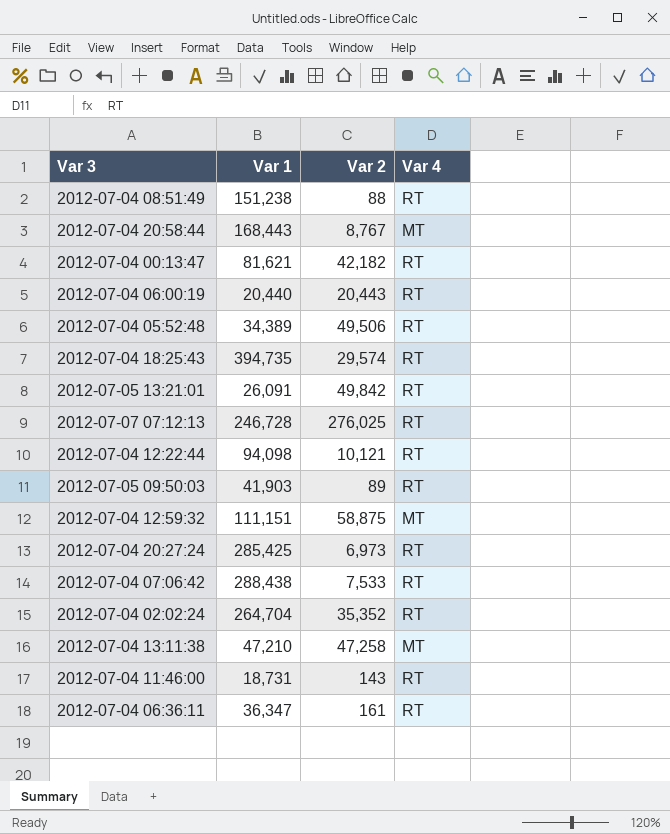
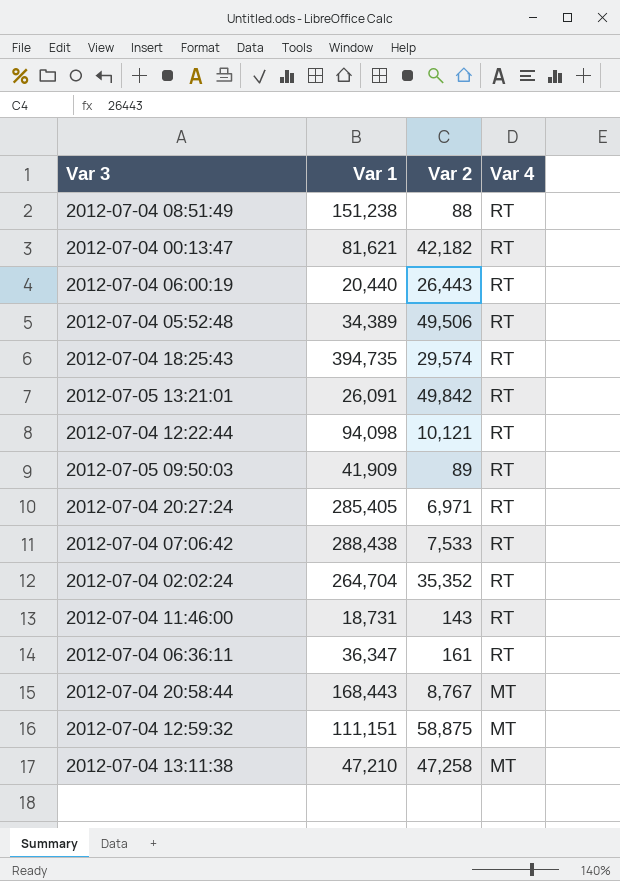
row order: none -> Var 4 descending
row 2012-07-07 07:12:13: 246,728 | 276,025 | RT -> none
2012-07-04 06:00:19 | Var 2: 20,443 -> 26,443
2012-07-05 09:50:03 | Var 1: 41,903 -> 41,909
2012-07-04 20:27:24 | Var 1: 285,425 -> 285,405
2012-07-04 20:27:24 | Var 2: 6,973 -> 6,971

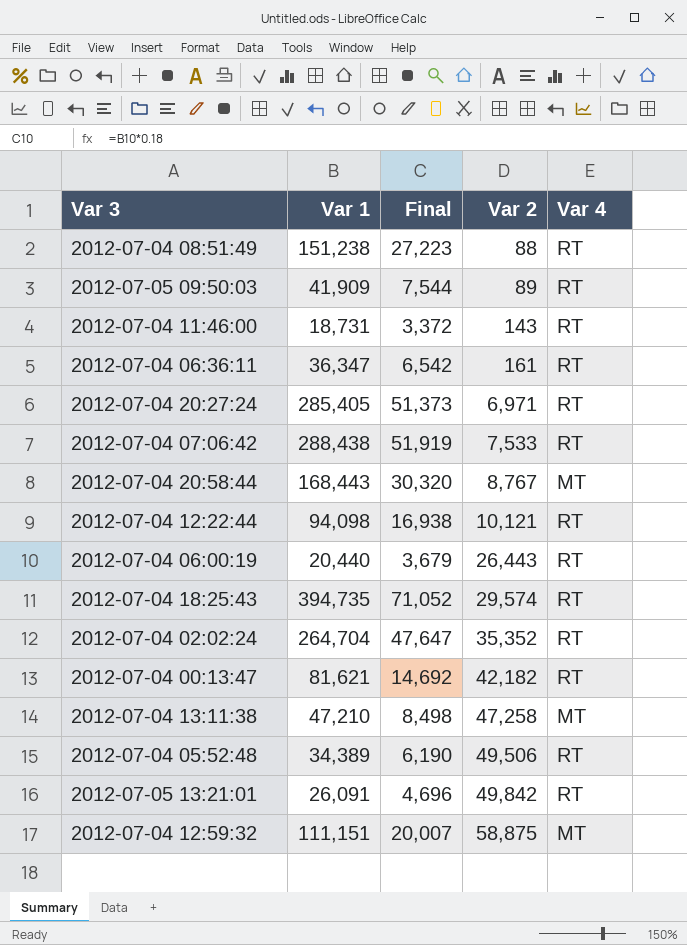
row order: Var 4 descending -> Var 2 ascending
column Final | formula: none -> [Var 1] * 0.18

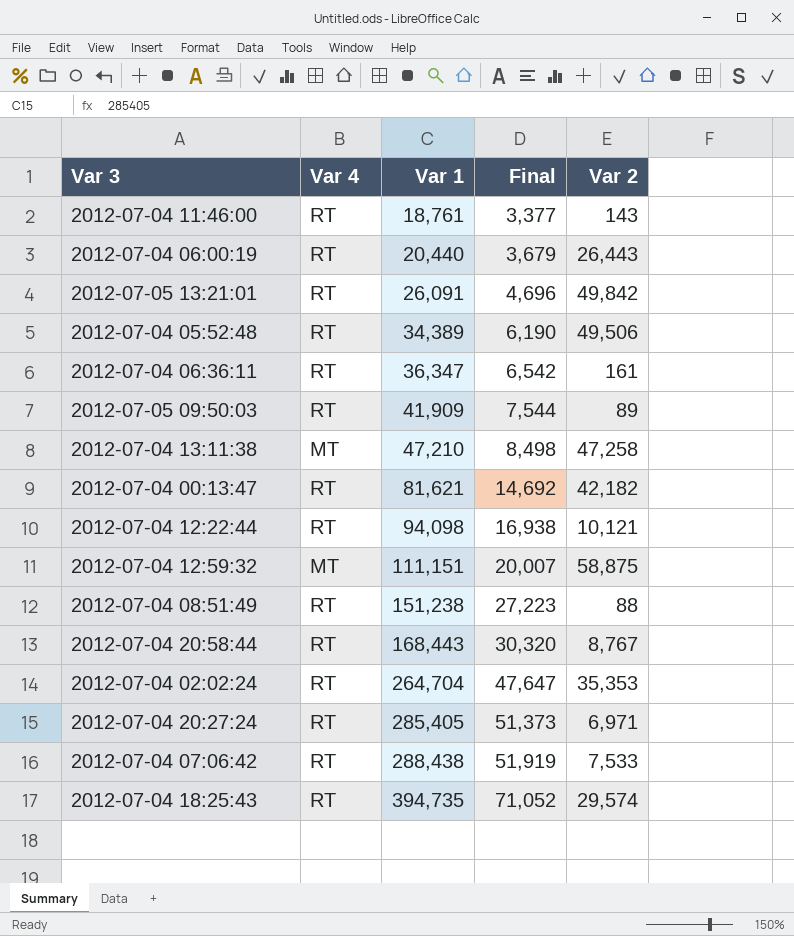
row order: Var 2 ascending -> Var 1 ascending
column Var 4 | position: 5 -> 2
2012-07-04 11:46:00 | Var 1: 18,731 -> 18,761
2012-07-04 11:46:00 | Final: 3,372 -> 3,377
2012-07-04 20:58:44 | Var 4: MT -> RT
2012-07-04 02:02:24 | Var 2: 35,352 -> 35,353

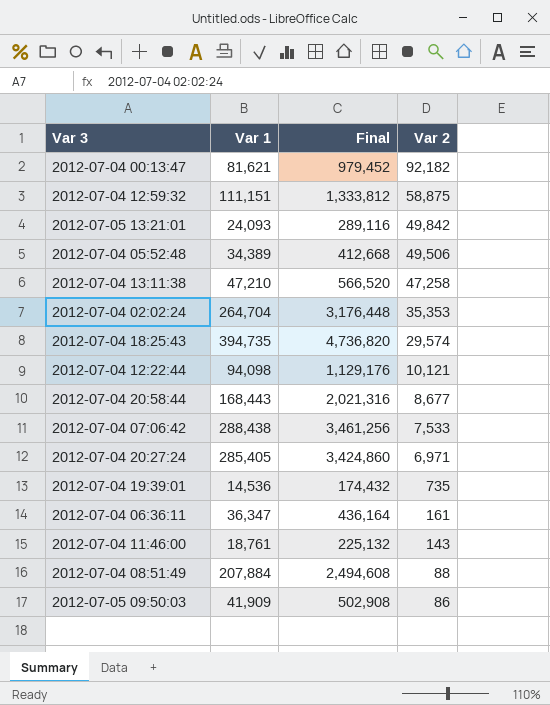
row order: Var 1 ascending -> Var 2 descending
column Var 4 | position: 2 -> none
column Final | formula: [Var 1] * 0.18 -> [Var 1] * 12
row 2012-07-04 06:00:19: RT | 20,440 | 3,679 | 26,443 -> none
2012-07-04 00:13:47 | Var 2: 42,182 -> 92,182
2012-07-05 13:21:01 | Var 1: 26,091 -> 24,093
2012-07-04 20:58:44 | Var 2: 8,767 -> 8,677
row 2012-07-04 19:39:01: none -> 14,536 | 174,432 | 735
2012-07-04 08:51:49 | Var 1: 151,238 -> 207,884
2012-07-05 09:50:03 | Var 2: 89 -> 86

